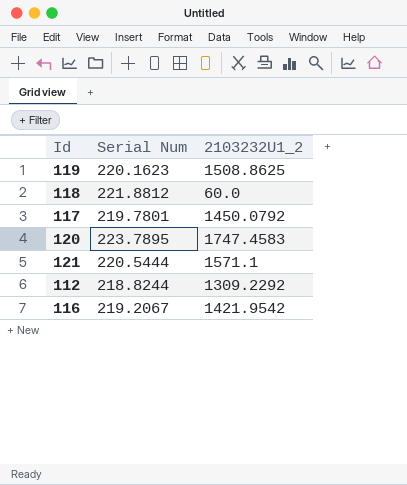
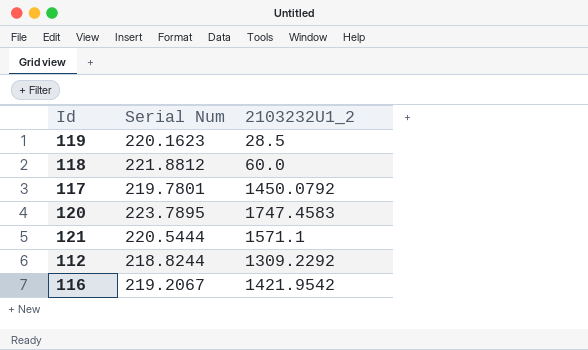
119 | 2103232U1_2: 1508.8625 -> 28.5

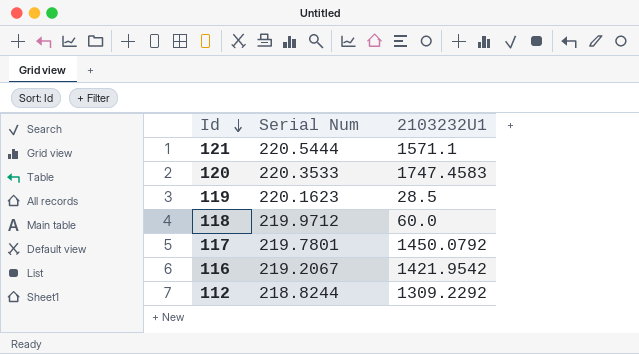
row order: none -> Id descending
column name: 2103232U1_2 -> 2103232U1
120 | Serial Num: 223.7895 -> 220.3533
118 | Serial Num: 221.8812 -> 219.9712

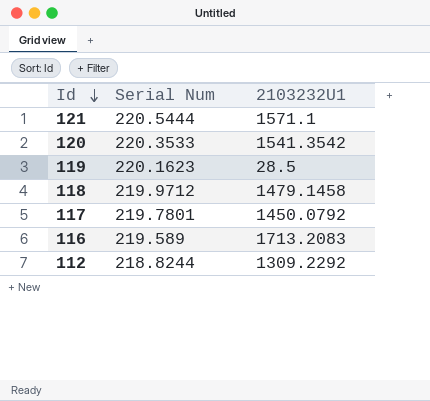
120 | 2103232U1: 1747.4583 -> 1541.3542
118 | 2103232U1: 60.0 -> 1479.1458
116 | Serial Num: 219.2067 -> 219.589
116 | 2103232U1: 1421.9542 -> 1713.2083

